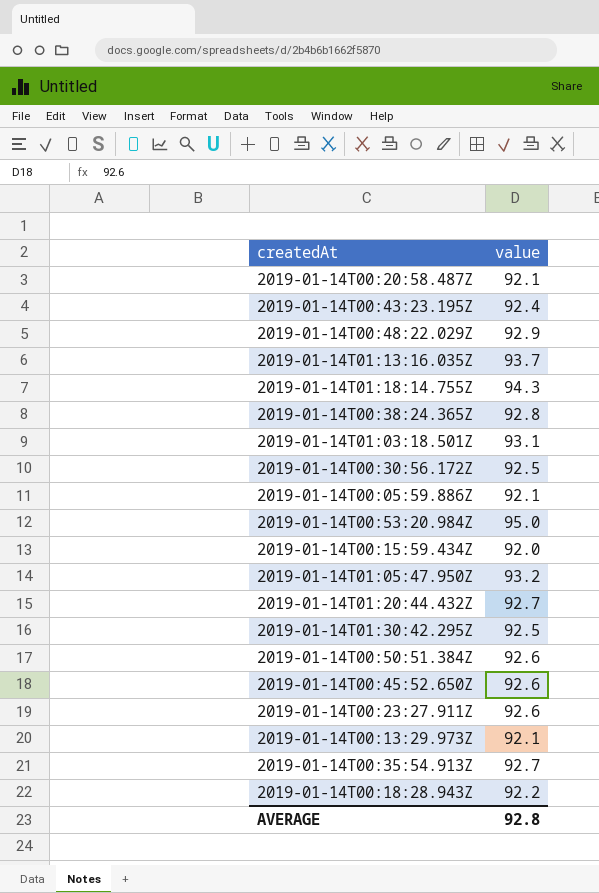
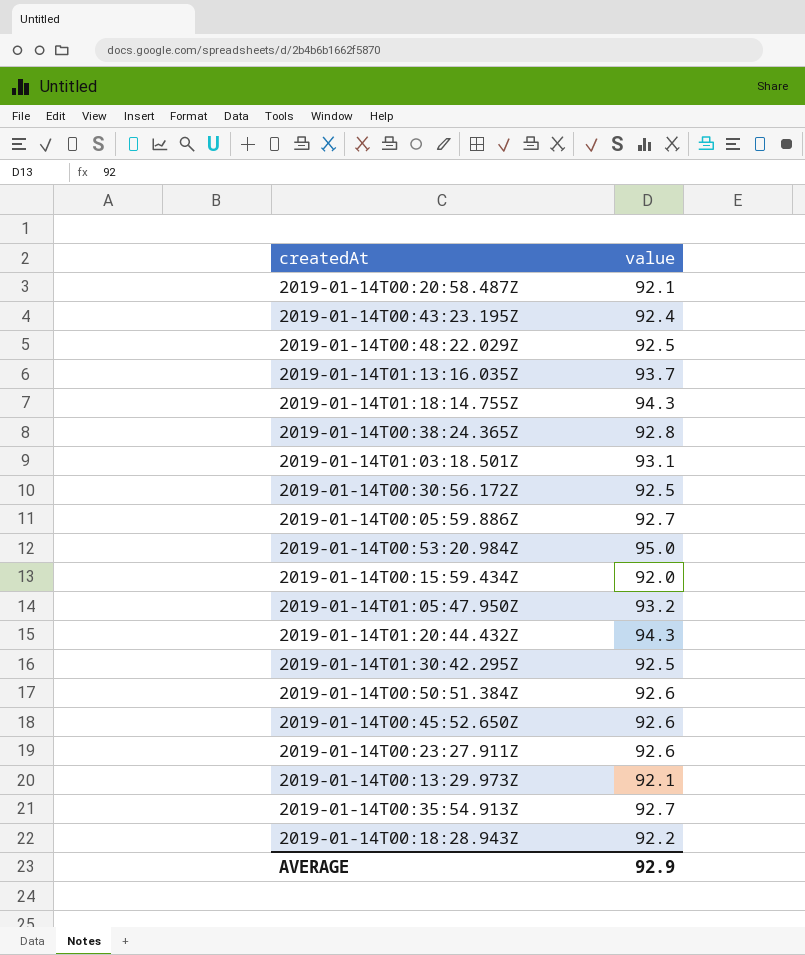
2019-01-14T00:48:22.029Z | value: 92.9 -> 92.5
2019-01-14T00:05:59.886Z | value: 92.1 -> 92.7
2019-01-14T01:20:44.432Z | value: 92.7 -> 94.3
AVERAGE | value: 92.8 -> 92.9

